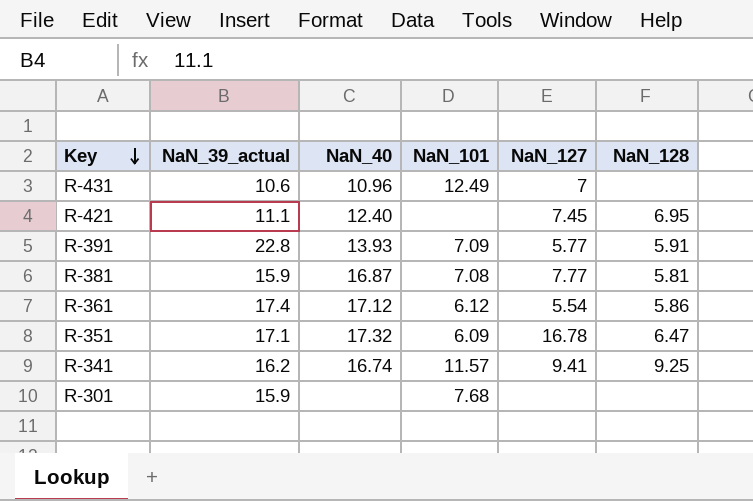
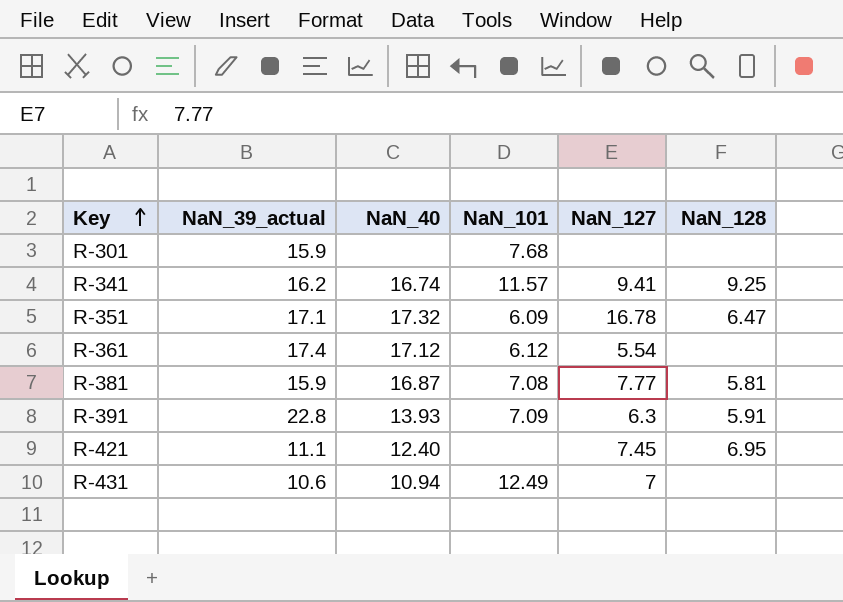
row order: Key descending -> Key ascending
R-361 | NaN_128: 5.86 -> none
R-391 | NaN_127: 5.77 -> 6.3
R-431 | NaN_40: 10.96 -> 10.94

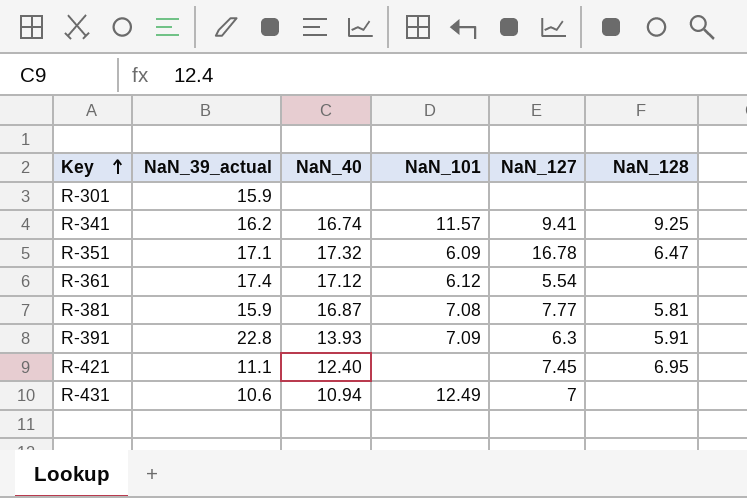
R-301 | NaN_101: 7.68 -> none

